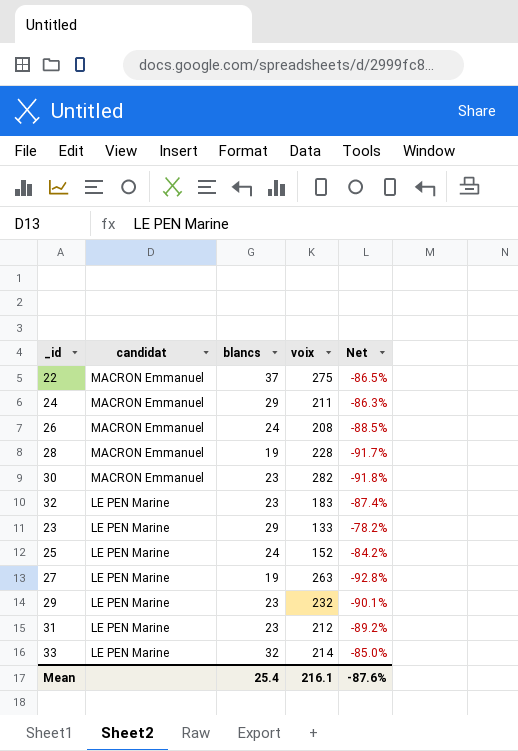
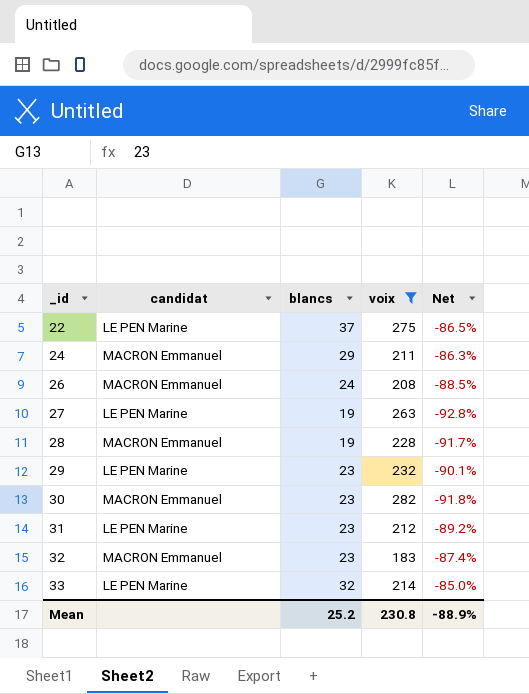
filter: none -> voix >= 183
row order: candidat descending -> _id ascending
22 | candidat: MACRON Emmanuel -> LE PEN Marine
32 | candidat: LE PEN Marine -> MACRON Emmanuel
Mean | blancs: 25.4 -> 25.2
Mean | voix: 216.1 -> 230.8
Mean | Net: -87.6% -> -88.9%

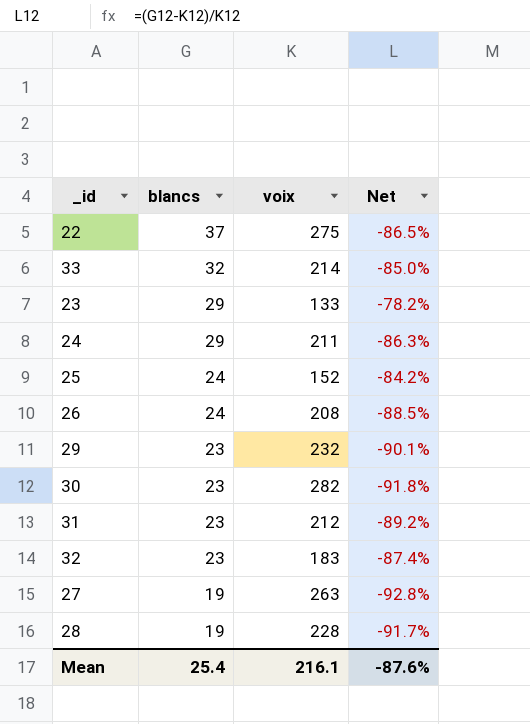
filter: voix >= 183 -> none
row order: _id ascending -> blancs descending
column candidat | position: 2 -> none
Mean | blancs: 25.2 -> 25.4
Mean | voix: 230.8 -> 216.1
Mean | Net: -88.9% -> -87.6%

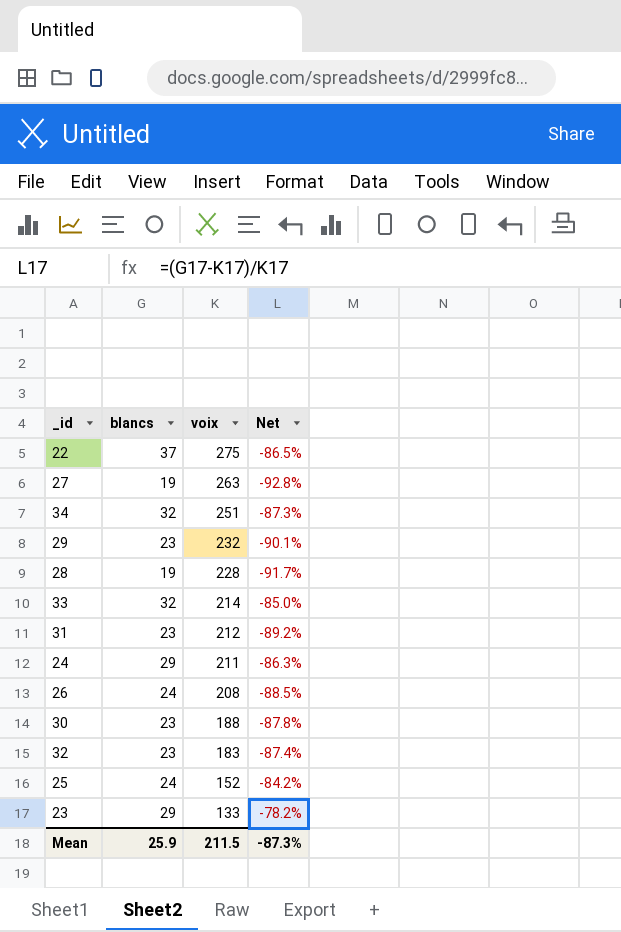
row order: blancs descending -> voix descending
row 34: none -> 32 | 251 | -87.3%
30 | voix: 282 -> 188
30 | Net: -91.8% -> -87.8%
Mean | blancs: 25.4 -> 25.9
Mean | voix: 216.1 -> 211.5
Mean | Net: -87.6% -> -87.3%

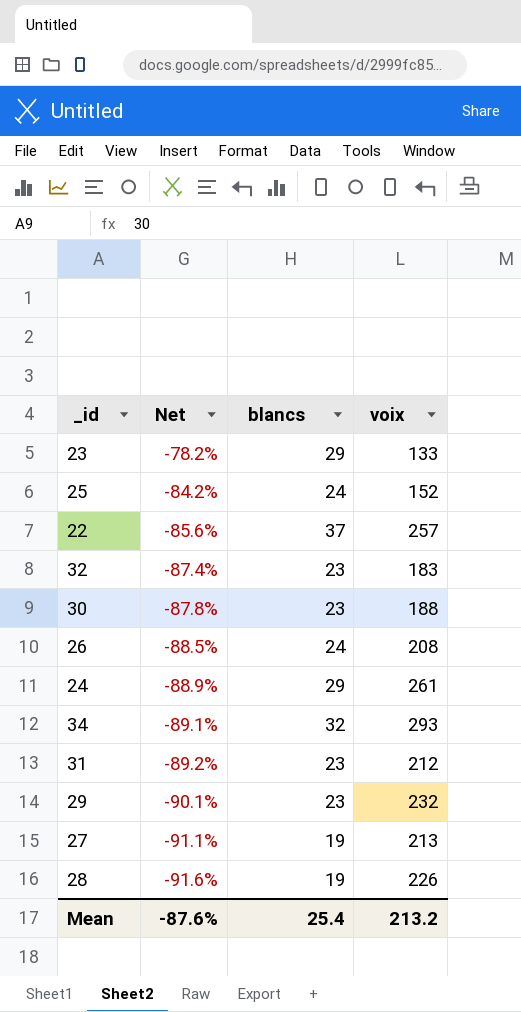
row order: voix descending -> Net descending
column Net | position: 4 -> 2
row 33: 32 | 214 | -85.0% -> none
22 | Net: -86.5% -> -85.6%
22 | voix: 275 -> 257
24 | Net: -86.3% -> -88.9%
24 | voix: 211 -> 261
34 | Net: -87.3% -> -89.1%
34 | voix: 251 -> 293
27 | Net: -92.8% -> -91.1%
27 | voix: 263 -> 213
28 | Net: -91.7% -> -91.6%
28 | voix: 228 -> 226
Mean | Net: -87.3% -> -87.6%
Mean | blancs: 25.9 -> 25.4
Mean | voix: 211.5 -> 213.2

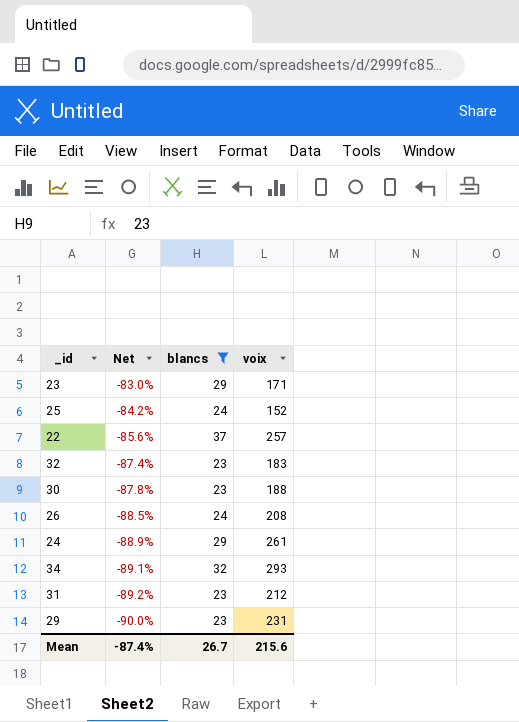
filter: none -> blancs != 19
23 | Net: -78.2% -> -83.0%
23 | voix: 133 -> 171
29 | Net: -90.1% -> -90.0%
29 | voix: 232 -> 231
Mean | Net: -87.6% -> -87.4%
Mean | blancs: 25.4 -> 26.7
Mean | voix: 213.2 -> 215.6

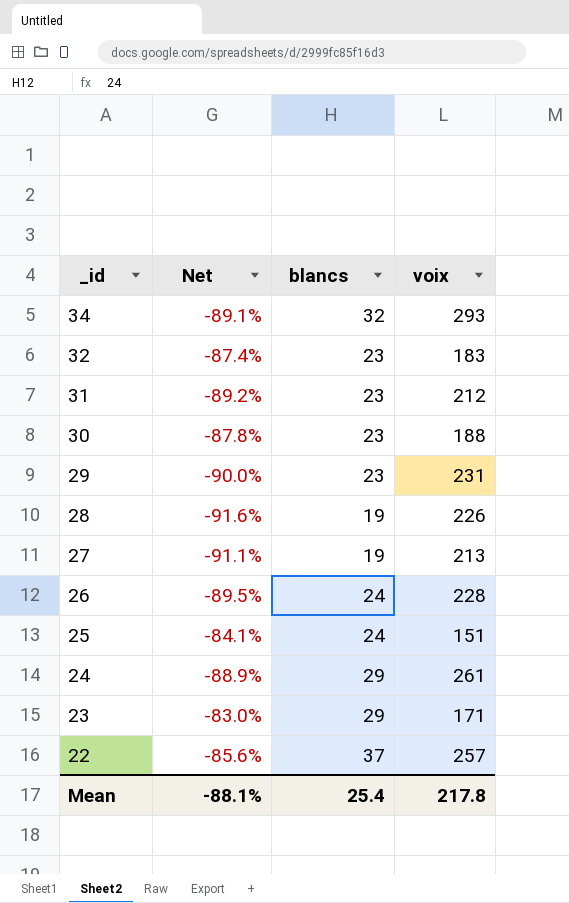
filter: blancs != 19 -> none
row order: Net descending -> _id descending
26 | Net: -88.5% -> -89.5%
26 | voix: 208 -> 228
25 | Net: -84.2% -> -84.1%
25 | voix: 152 -> 151
Mean | Net: -87.4% -> -88.1%
Mean | blancs: 26.7 -> 25.4
Mean | voix: 215.6 -> 217.8

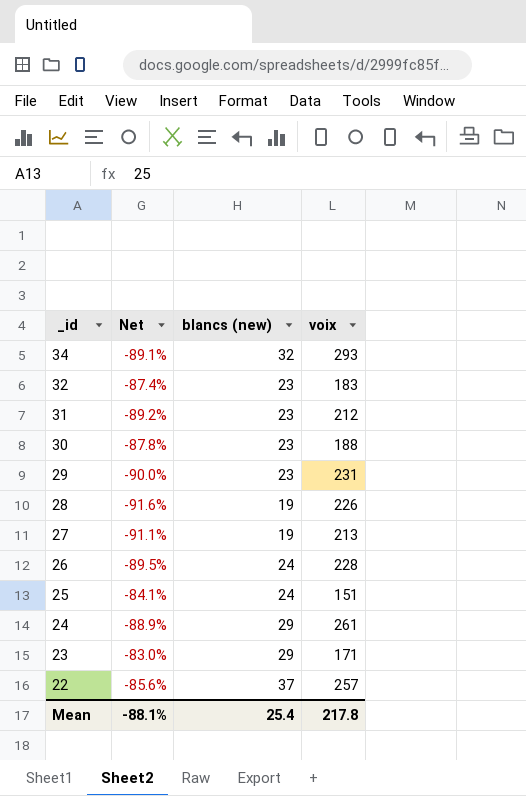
column name: blancs -> blancs (new)

